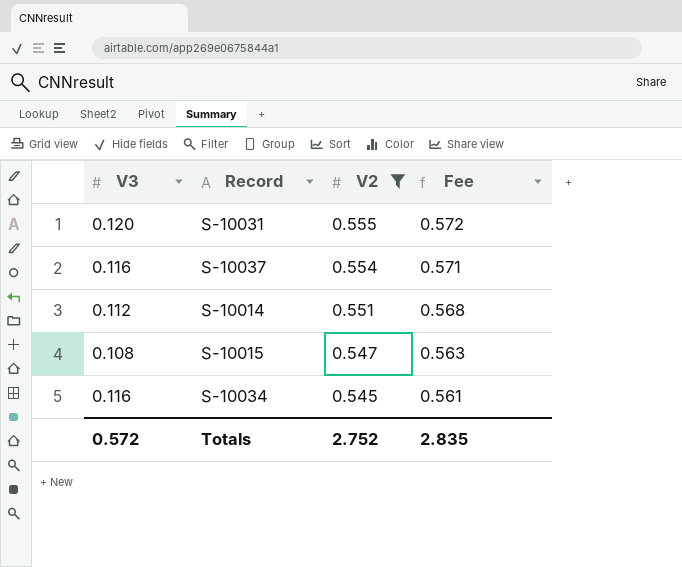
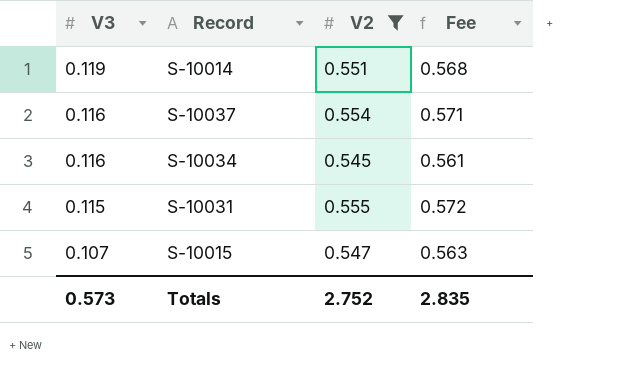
row order: V2 descending -> V3 descending
S-10014 | V3: 0.112 -> 0.119
S-10031 | V3: 0.120 -> 0.115
S-10015 | V3: 0.108 -> 0.107
Totals | V3: 0.572 -> 0.573

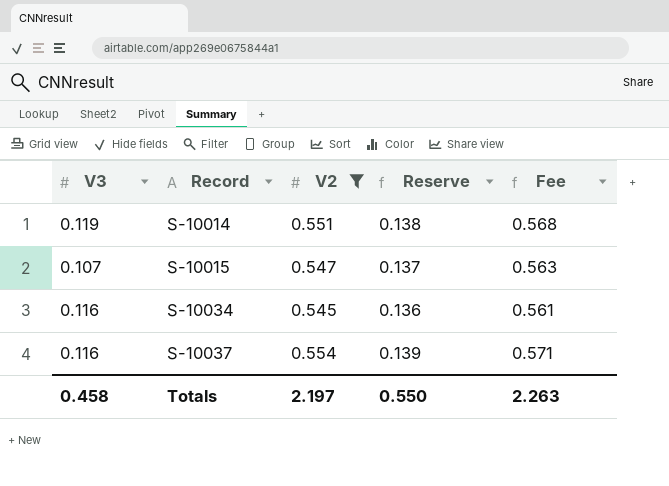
row order: V3 descending -> Record ascending
column Reserve | formula: none -> [V2] * 0.25
row S-10031: 0.115 | 0.555 | 0.572 -> none
Totals | V3: 0.573 -> 0.458
Totals | V2: 2.752 -> 2.197
Totals | Fee: 2.835 -> 2.263

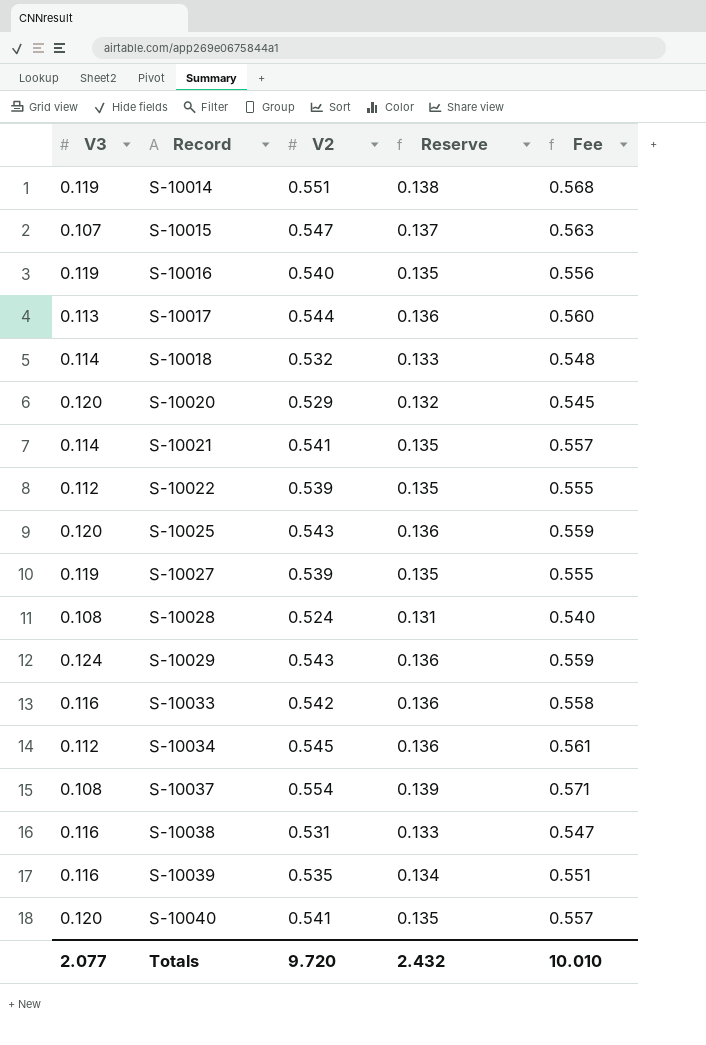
filter: V2 >= 0.545 -> none
S-10034 | V3: 0.116 -> 0.112
S-10037 | V3: 0.116 -> 0.108
Totals | V3: 0.458 -> 2.077
Totals | V2: 2.197 -> 9.720
Totals | Reserve: 0.550 -> 2.432
Totals | Fee: 2.263 -> 10.010

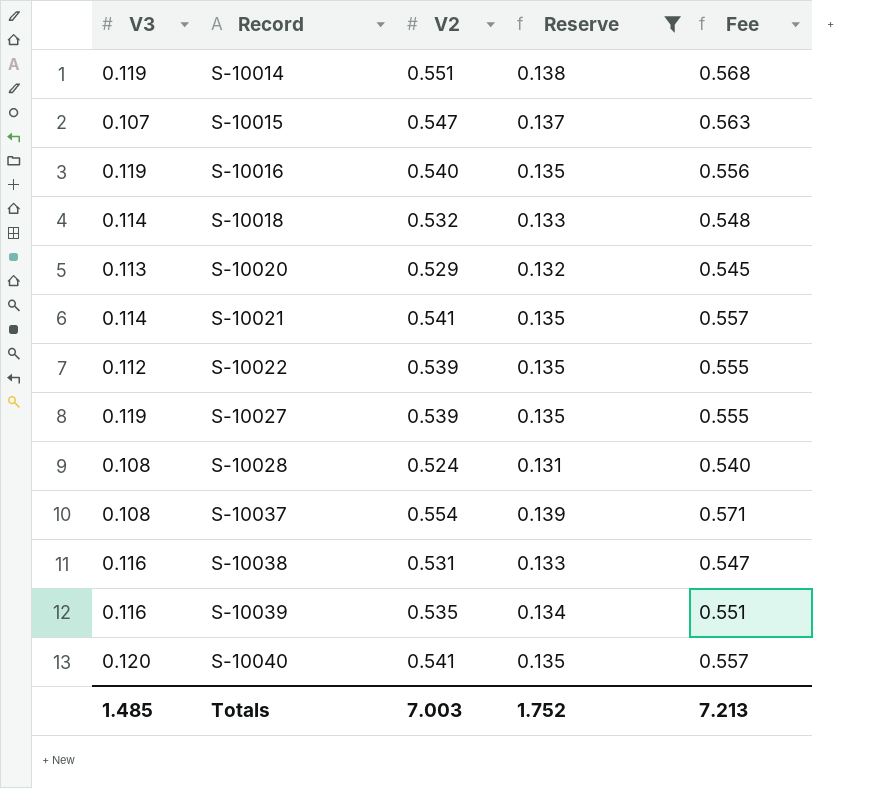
filter: none -> Reserve != 0.136
S-10020 | V3: 0.120 -> 0.113
Totals | V3: 2.077 -> 1.485
Totals | V2: 9.720 -> 7.003
Totals | Reserve: 2.432 -> 1.752
Totals | Fee: 10.010 -> 7.213

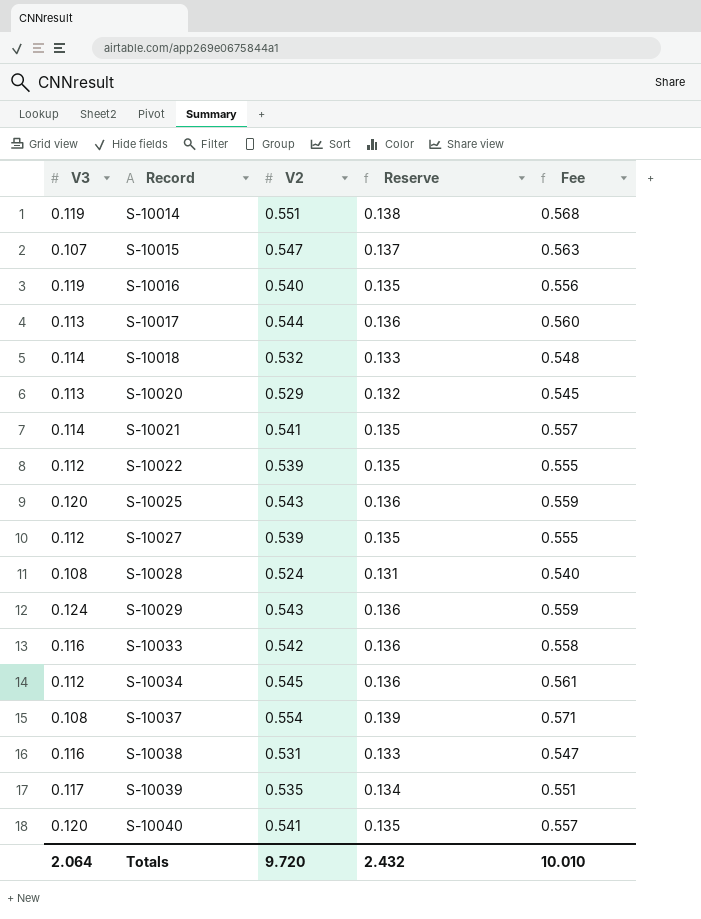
filter: Reserve != 0.136 -> none
S-10027 | V3: 0.119 -> 0.112
S-10039 | V3: 0.116 -> 0.117
Totals | V3: 1.485 -> 2.064
Totals | V2: 7.003 -> 9.720
Totals | Reserve: 1.752 -> 2.432
Totals | Fee: 7.213 -> 10.010

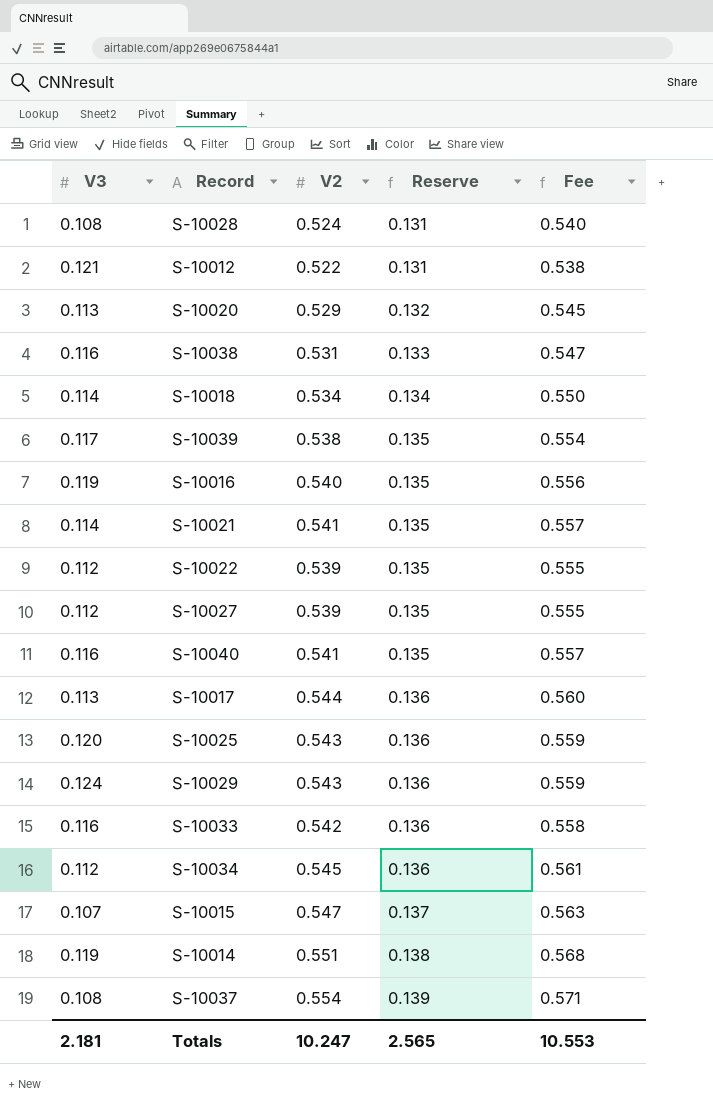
row order: Record ascending -> Reserve ascending
row S-10012: none -> 0.121 | 0.522 | 0.131 | 0.538
S-10018 | V2: 0.532 -> 0.534
S-10018 | Reserve: 0.133 -> 0.134
S-10018 | Fee: 0.548 -> 0.550
S-10039 | V2: 0.535 -> 0.538
S-10039 | Reserve: 0.134 -> 0.135
S-10039 | Fee: 0.551 -> 0.554
S-10040 | V3: 0.120 -> 0.116
Totals | V3: 2.064 -> 2.181
Totals | V2: 9.720 -> 10.247
Totals | Reserve: 2.432 -> 2.565
Totals | Fee: 10.010 -> 10.553

